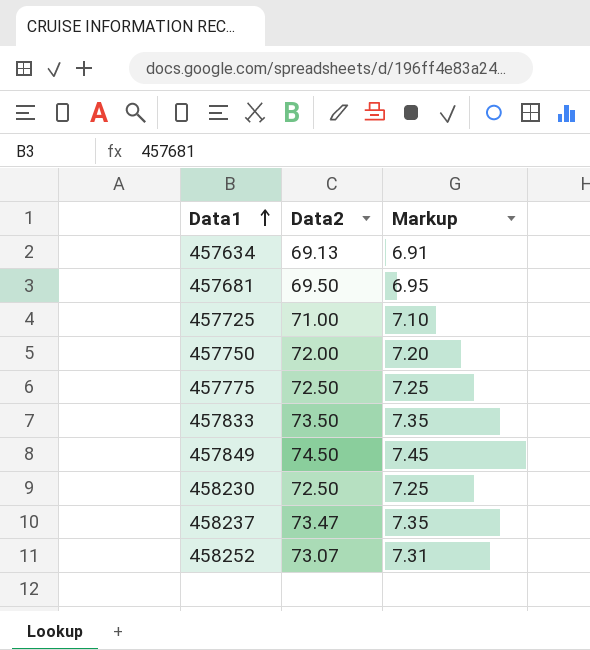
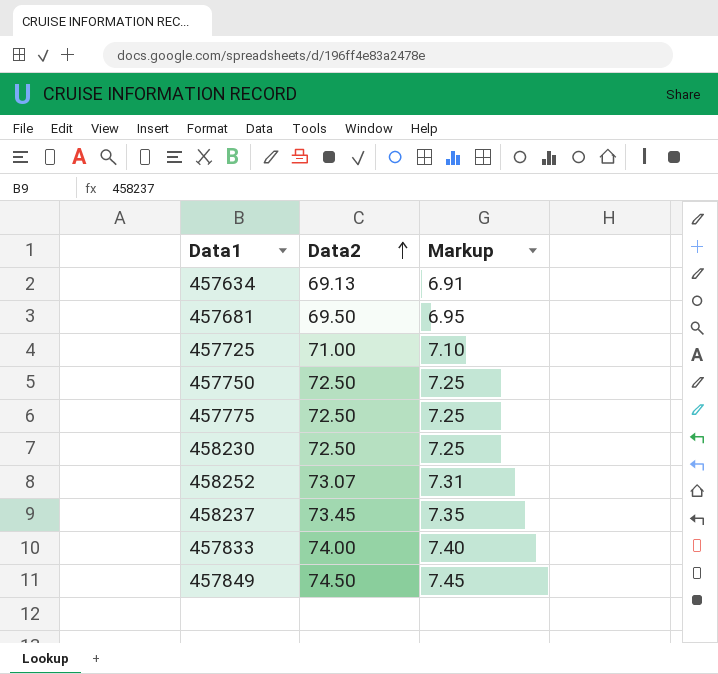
row order: Data1 ascending -> Data2 ascending
457750 | Data2: 72.00 -> 72.50
457750 | Markup: 7.20 -> 7.25
458237 | Data2: 73.47 -> 73.45
457833 | Data2: 73.50 -> 74.00
457833 | Markup: 7.35 -> 7.40

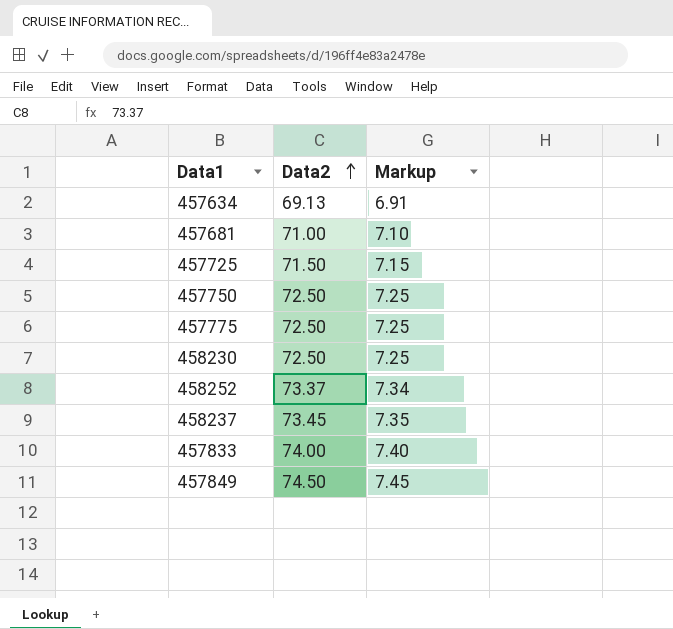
457681 | Data2: 69.50 -> 71.00
457681 | Markup: 6.95 -> 7.10
457725 | Data2: 71.00 -> 71.50
457725 | Markup: 7.10 -> 7.15
458252 | Data2: 73.07 -> 73.37
458252 | Markup: 7.31 -> 7.34

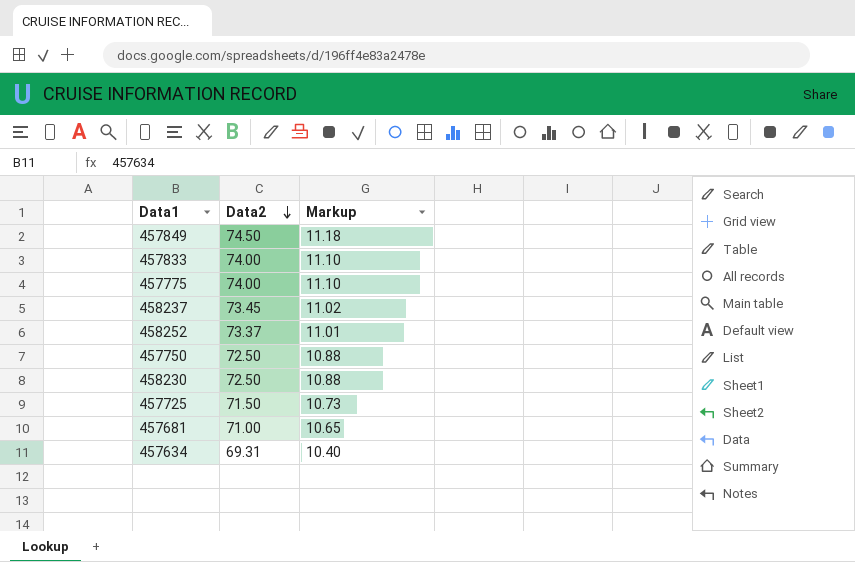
row order: Data2 ascending -> Data2 descending
column Markup | formula: [Data2] * 0.1 -> [Data2] * 0.15
457775 | Data2: 72.50 -> 74.00
457634 | Data2: 69.13 -> 69.31

